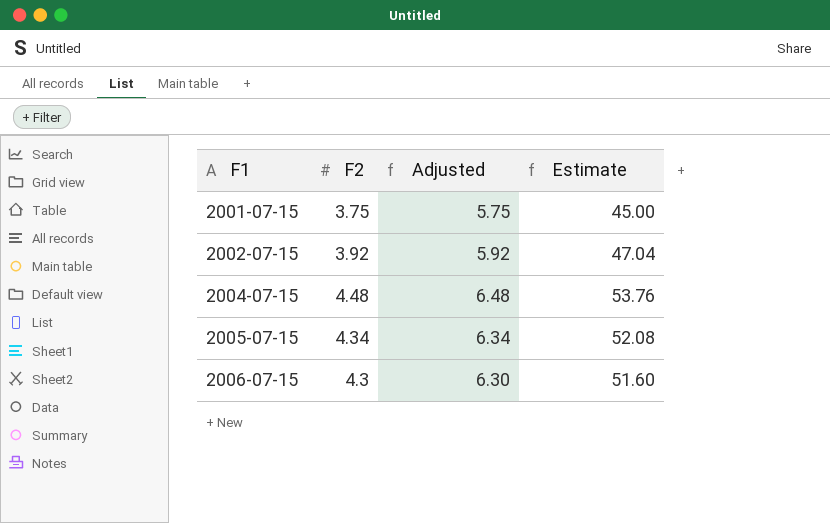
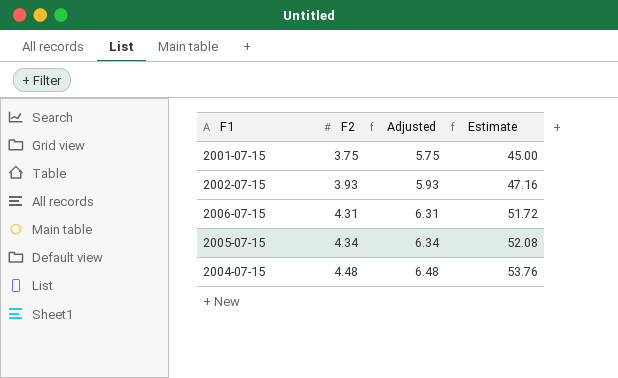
row order: F1 ascending -> F2 ascending
2002-07-15 | F2: 3.92 -> 3.93
2002-07-15 | Adjusted: 5.92 -> 5.93
2002-07-15 | Estimate: 47.04 -> 47.16
2006-07-15 | F2: 4.3 -> 4.31
2006-07-15 | Adjusted: 6.30 -> 6.31
2006-07-15 | Estimate: 51.60 -> 51.72

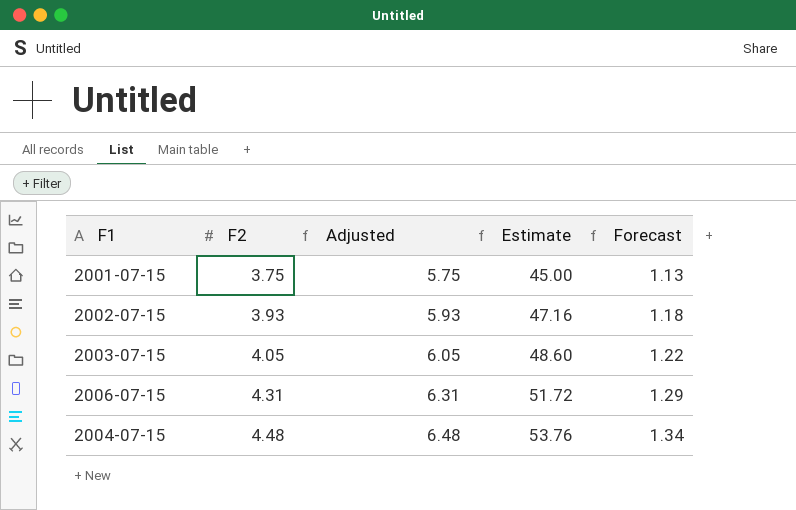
column Forecast | formula: none -> [F2] * 0.3
row 2005-07-15: 4.34 | 6.34 | 52.08 -> none
row 2003-07-15: none -> 4.05 | 6.05 | 48.60 | 1.22

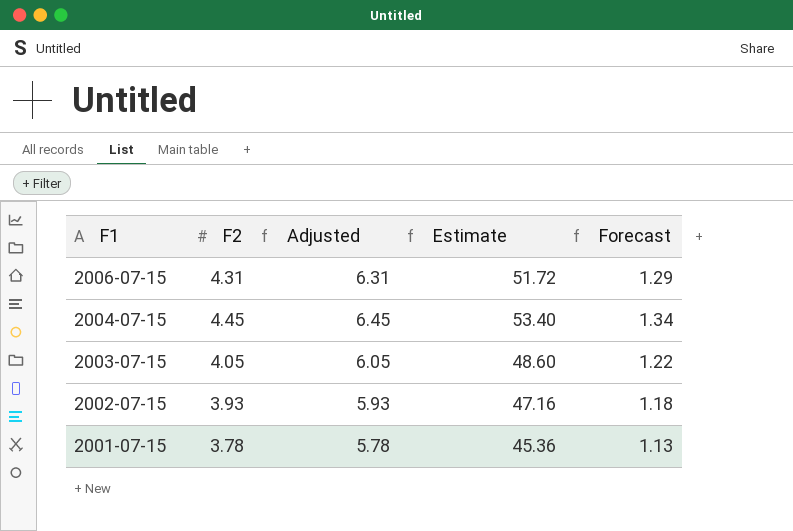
row order: F2 ascending -> F1 descending
2004-07-15 | F2: 4.48 -> 4.45
2004-07-15 | Adjusted: 6.48 -> 6.45
2004-07-15 | Estimate: 53.76 -> 53.40
2001-07-15 | F2: 3.75 -> 3.78
2001-07-15 | Adjusted: 5.75 -> 5.78
2001-07-15 | Estimate: 45.00 -> 45.36

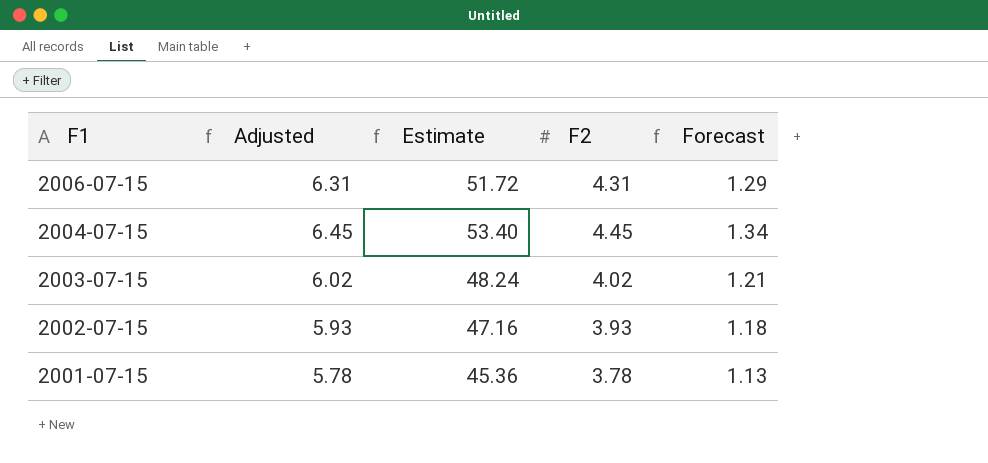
column F2 | position: 2 -> 4
2003-07-15 | Adjusted: 6.05 -> 6.02
2003-07-15 | Estimate: 48.60 -> 48.24
2003-07-15 | F2: 4.05 -> 4.02
2003-07-15 | Forecast: 1.22 -> 1.21

